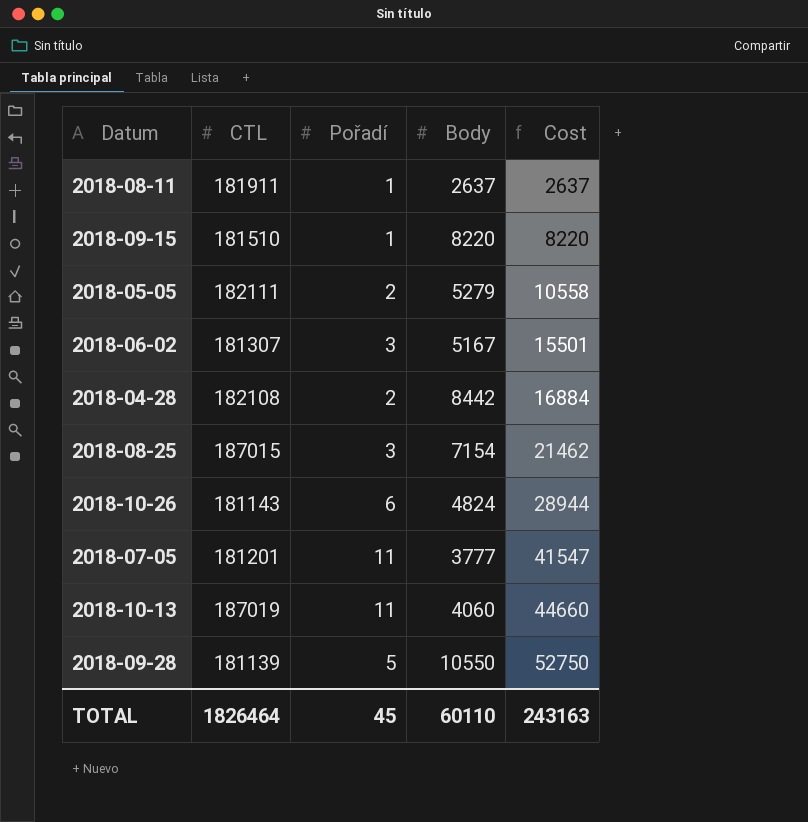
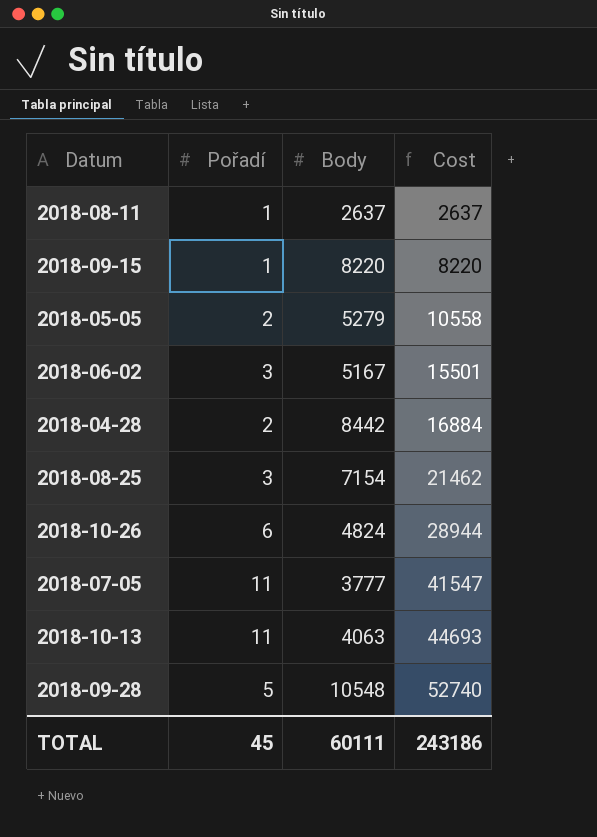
column CTL | position: 2 -> none
2018-10-13 | Body: 4060 -> 4063
2018-10-13 | Cost: 44660 -> 44693
2018-09-28 | Body: 10550 -> 10548
2018-09-28 | Cost: 52750 -> 52740
TOTAL | Body: 60110 -> 60111
TOTAL | Cost: 243163 -> 243186

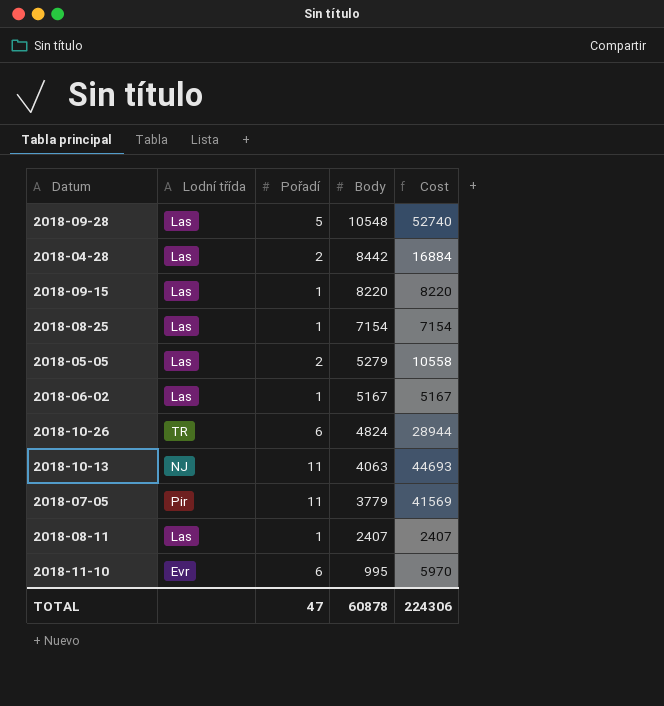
row order: Cost ascending -> Body descending
column Lodní třída | position: none -> 2
2018-08-25 | Pořadí: 3 -> 1
2018-08-25 | Cost: 21462 -> 7154
2018-06-02 | Pořadí: 3 -> 1
2018-06-02 | Cost: 15501 -> 5167
2018-07-05 | Body: 3777 -> 3779
2018-07-05 | Cost: 41547 -> 41569
2018-08-11 | Body: 2637 -> 2407
2018-08-11 | Cost: 2637 -> 2407
row 2018-11-10: none -> Evr | 6 | 995 | 5970
TOTAL | Pořadí: 45 -> 47
TOTAL | Body: 60111 -> 60878
TOTAL | Cost: 243186 -> 224306

